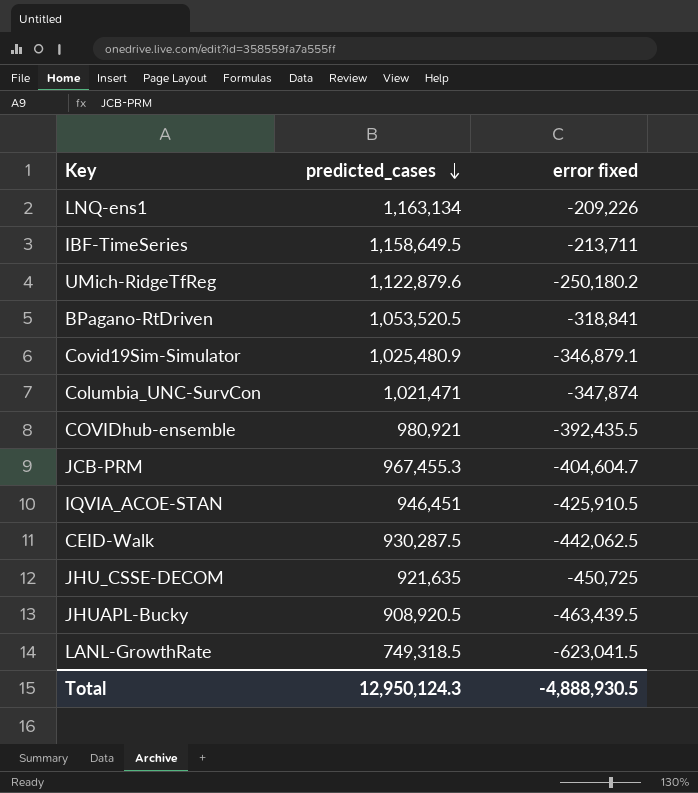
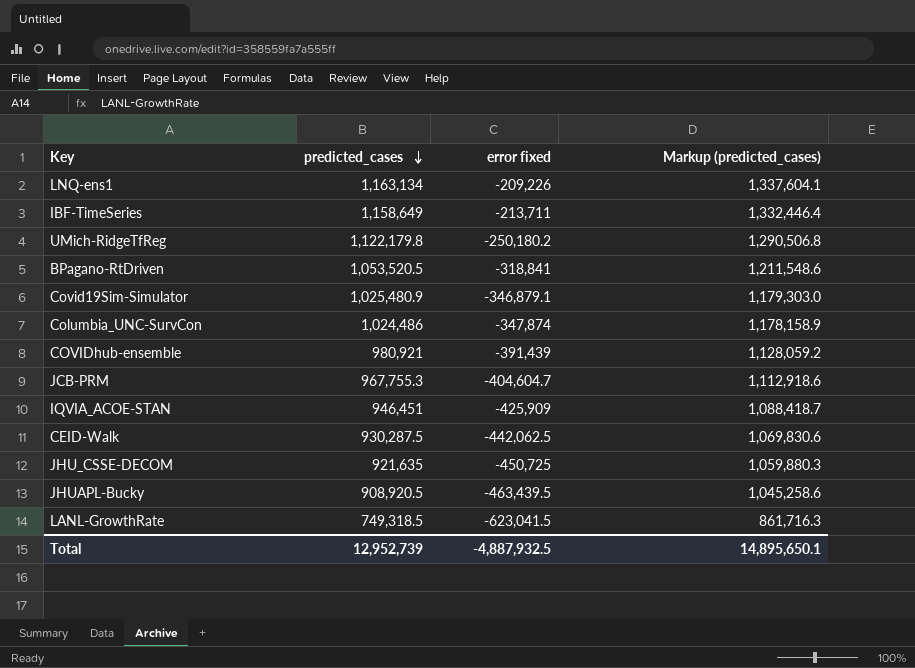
column Markup (predicted_cases) | formula: none -> [predicted_cases] * 1.15
IBF-TimeSeries | predicted_cases: 1,158,649.5 -> 1,158,649
UMich-RidgeTfReg | predicted_cases: 1,122,879.6 -> 1,122,179.8
Columbia_UNC-SurvCon | predicted_cases: 1,021,471 -> 1,024,486
COVIDhub-ensemble | error fixed: -392,435.5 -> -391,439
JCB-PRM | predicted_cases: 967,455.3 -> 967,755.3
IQVIA_ACOE-STAN | error fixed: -425,910.5 -> -425,909
Total | predicted_cases: 12,950,124.3 -> 12,952,739
Total | error fixed: -4,888,930.5 -> -4,887,932.5

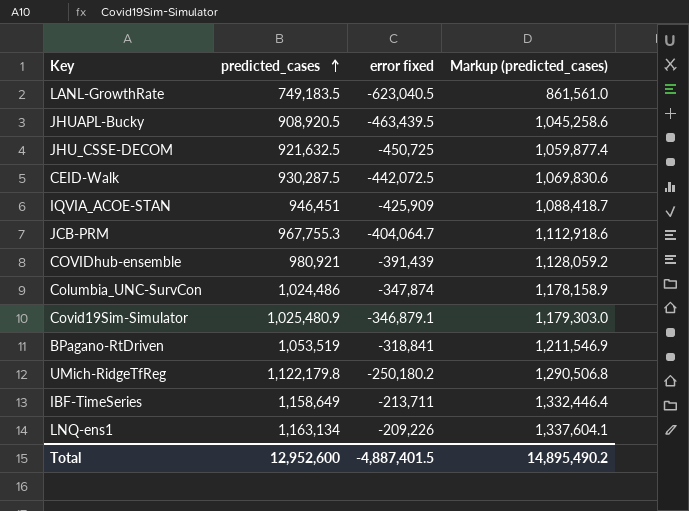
row order: predicted_cases descending -> predicted_cases ascending
LANL-GrowthRate | predicted_cases: 749,318.5 -> 749,183.5
LANL-GrowthRate | error fixed: -623,041.5 -> -623,040.5
LANL-GrowthRate | Markup (predicted_cases): 861,716.3 -> 861,561.0
JHU_CSSE-DECOM | predicted_cases: 921,635 -> 921,632.5
JHU_CSSE-DECOM | Markup (predicted_cases): 1,059,880.3 -> 1,059,877.4
CEID-Walk | error fixed: -442,062.5 -> -442,072.5
JCB-PRM | error fixed: -404,604.7 -> -404,064.7
BPagano-RtDriven | predicted_cases: 1,053,520.5 -> 1,053,519
BPagano-RtDriven | Markup (predicted_cases): 1,211,548.6 -> 1,211,546.9
Total | predicted_cases: 12,952,739 -> 12,952,600
Total | error fixed: -4,887,932.5 -> -4,887,401.5
Total | Markup (predicted_cases): 14,895,650.1 -> 14,895,490.2

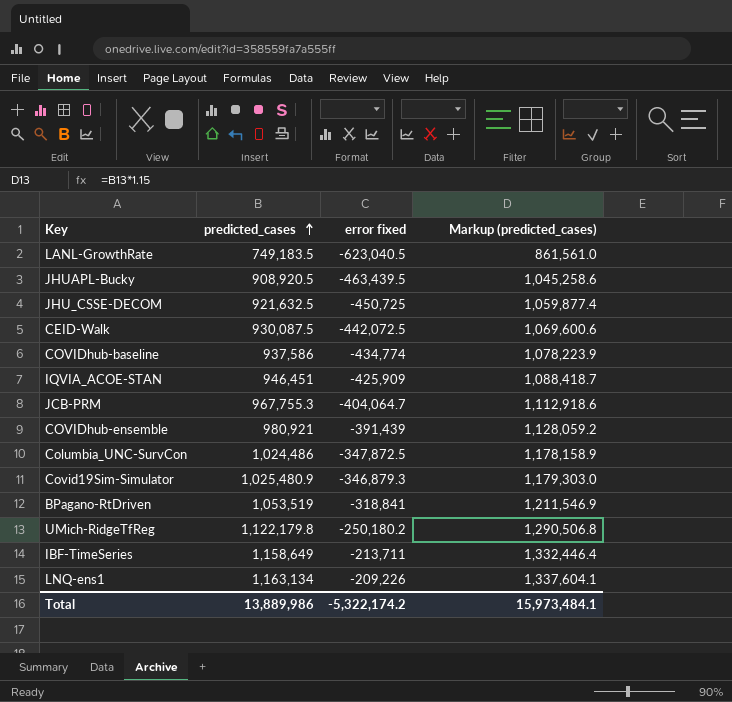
CEID-Walk | predicted_cases: 930,287.5 -> 930,087.5
CEID-Walk | Markup (predicted_cases): 1,069,830.6 -> 1,069,600.6
row COVIDhub-baseline: none -> 937,586 | -434,774 | 1,078,223.9
Columbia_UNC-SurvCon | error fixed: -347,874 -> -347,872.5
Covid19Sim-Simulator | error fixed: -346,879.1 -> -346,879.3
Total | predicted_cases: 12,952,600 -> 13,889,986
Total | error fixed: -4,887,401.5 -> -5,322,174.2
Total | Markup (predicted_cases): 14,895,490.2 -> 15,973,484.1

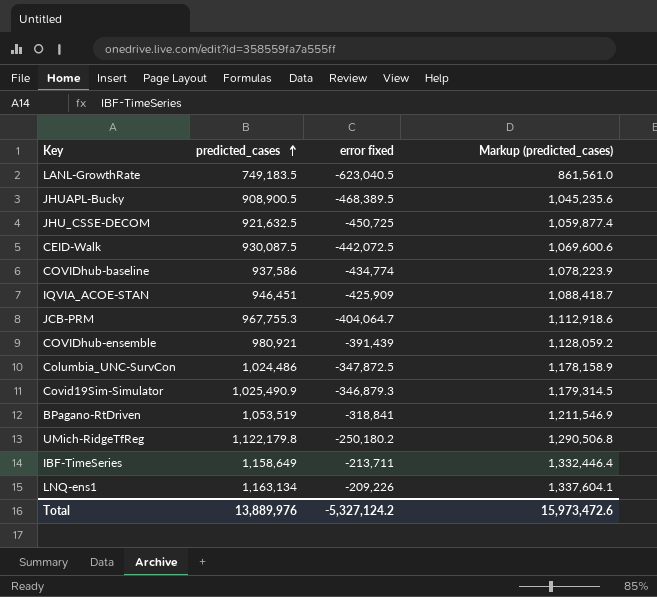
JHUAPL-Bucky | predicted_cases: 908,920.5 -> 908,900.5
JHUAPL-Bucky | error fixed: -463,439.5 -> -468,389.5
JHUAPL-Bucky | Markup (predicted_cases): 1,045,258.6 -> 1,045,235.6
Covid19Sim-Simulator | predicted_cases: 1,025,480.9 -> 1,025,490.9
Covid19Sim-Simulator | Markup (predicted_cases): 1,179,303.0 -> 1,179,314.5
Total | predicted_cases: 13,889,986 -> 13,889,976
Total | error fixed: -5,322,174.2 -> -5,327,124.2
Total | Markup (predicted_cases): 15,973,484.1 -> 15,973,472.6

